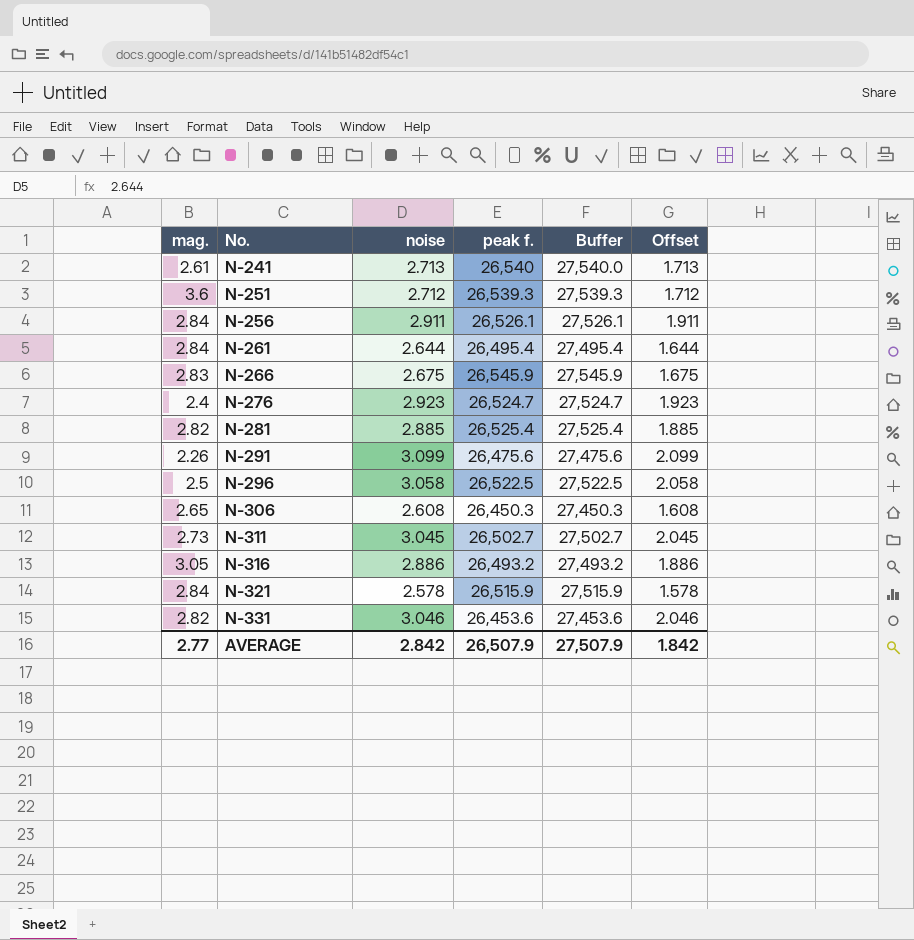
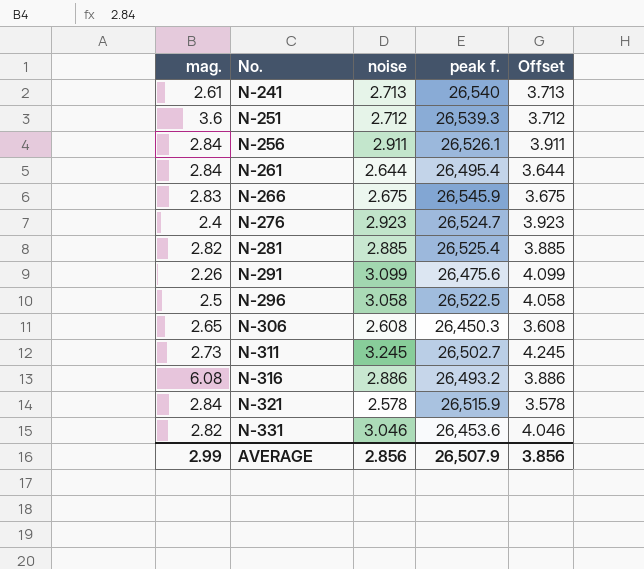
column Buffer | formula: [peak f.] + 1000 -> none
column Offset | formula: [noise] - 1 -> [noise] + 1
N-311 | noise: 3.045 -> 3.245
N-316 | mag.: 3.05 -> 6.08
AVERAGE | mag.: 2.77 -> 2.99
AVERAGE | noise: 2.842 -> 2.856
AVERAGE | Offset: 1.842 -> 3.856

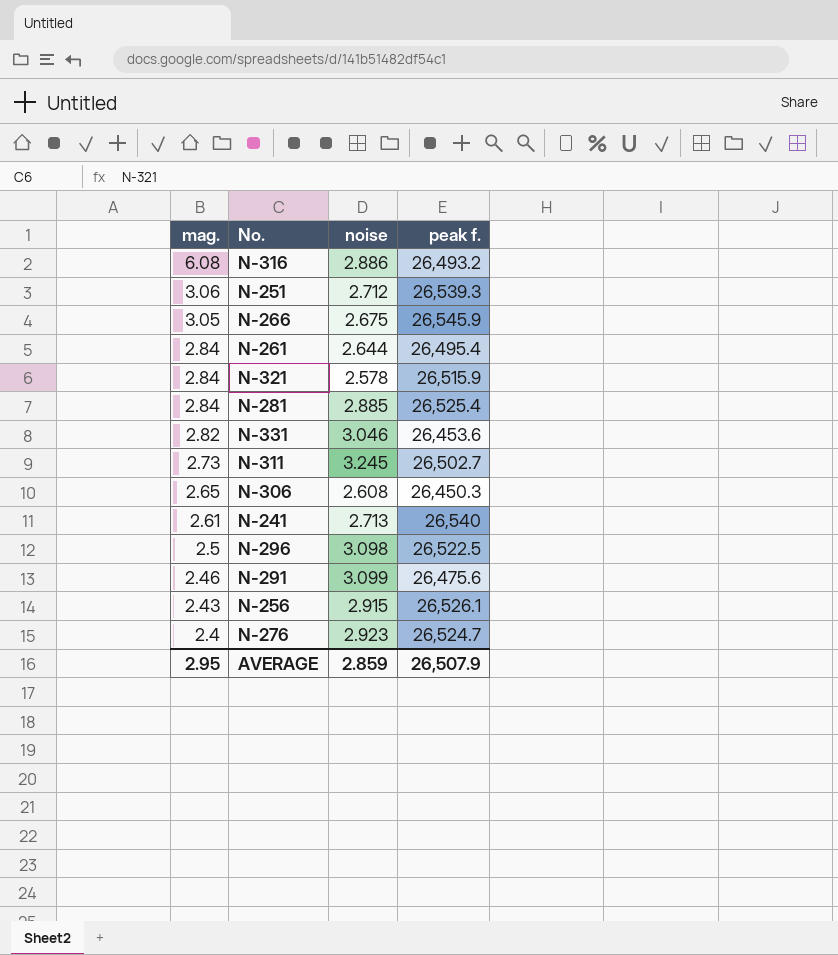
row order: No. ascending -> mag. descending
column Offset | formula: [noise] + 1 -> none
N-251 | mag.: 3.6 -> 3.06
N-266 | mag.: 2.83 -> 3.05
N-281 | mag.: 2.82 -> 2.84
N-296 | noise: 3.058 -> 3.098
N-291 | mag.: 2.26 -> 2.46
N-256 | mag.: 2.84 -> 2.43
N-256 | noise: 2.911 -> 2.915
AVERAGE | mag.: 2.99 -> 2.95
AVERAGE | noise: 2.856 -> 2.859

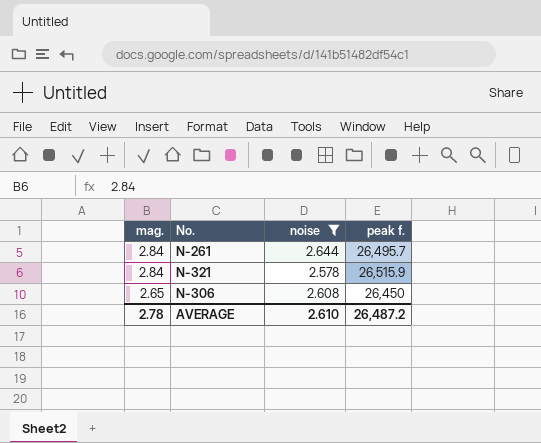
filter: none -> noise <= 2.644
N-261 | peak f.: 26,495.4 -> 26,495.7
N-306 | peak f.: 26,450.3 -> 26,450
AVERAGE | mag.: 2.95 -> 2.78
AVERAGE | noise: 2.859 -> 2.610
AVERAGE | peak f.: 26,507.9 -> 26,487.2

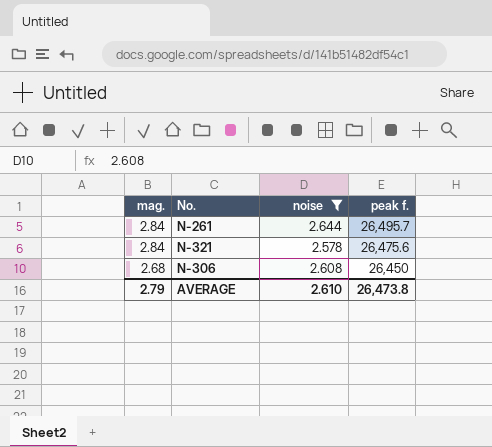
N-321 | peak f.: 26,515.9 -> 26,475.6
N-306 | mag.: 2.65 -> 2.68
AVERAGE | mag.: 2.78 -> 2.79
AVERAGE | peak f.: 26,487.2 -> 26,473.8

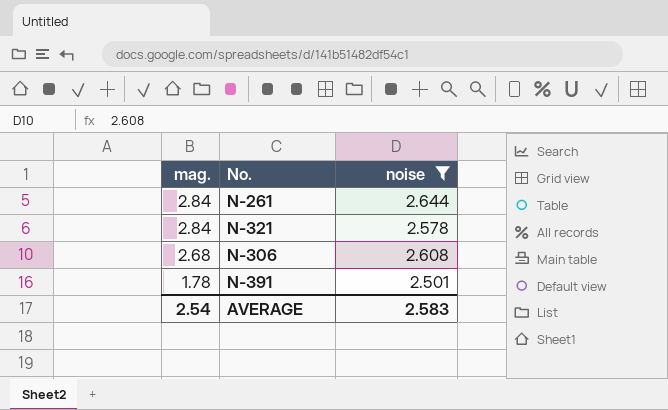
column peak f. | position: 4 -> none
row N-391: none -> 1.78 | 2.501
AVERAGE | mag.: 2.79 -> 2.54
AVERAGE | noise: 2.610 -> 2.583

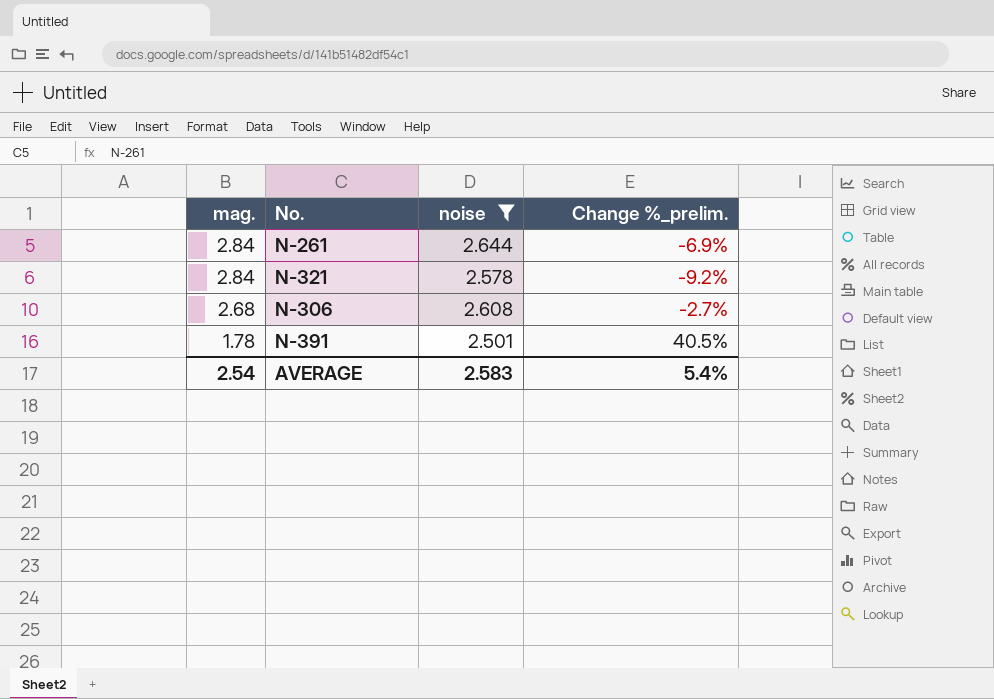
column Change %_prelim. | formula: none -> ([noise] - [mag.]) / [mag.]

